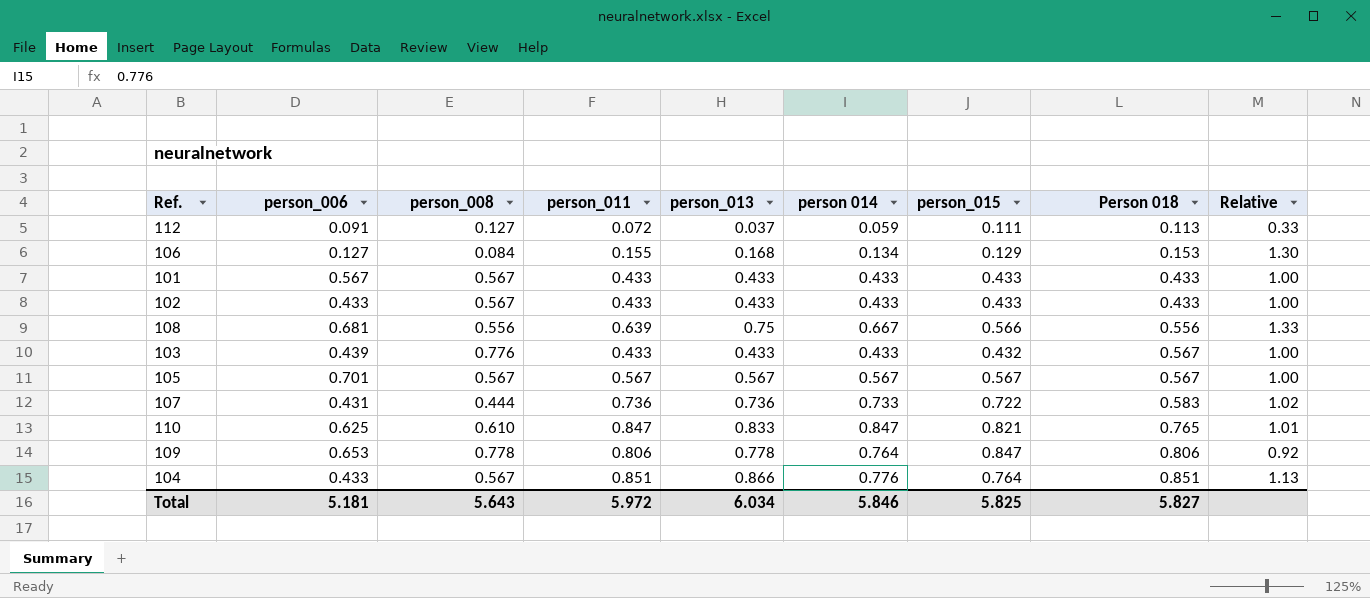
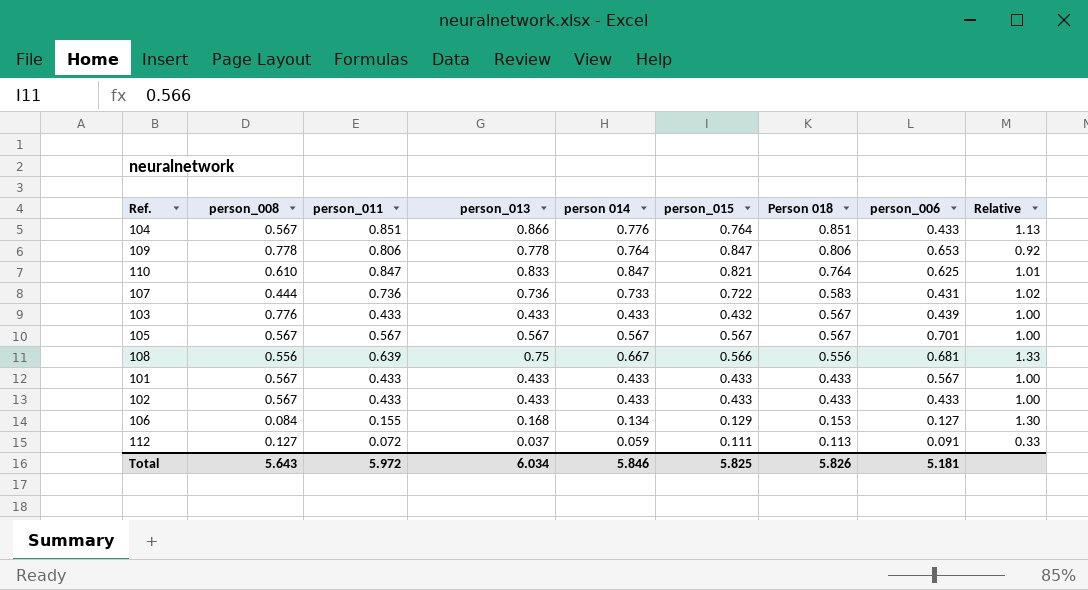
row order: Person 018 ascending -> Person 018 descending
column person_006 | position: 2 -> 8
110 | Person 018: 0.765 -> 0.764
Total | Person 018: 5.827 -> 5.826

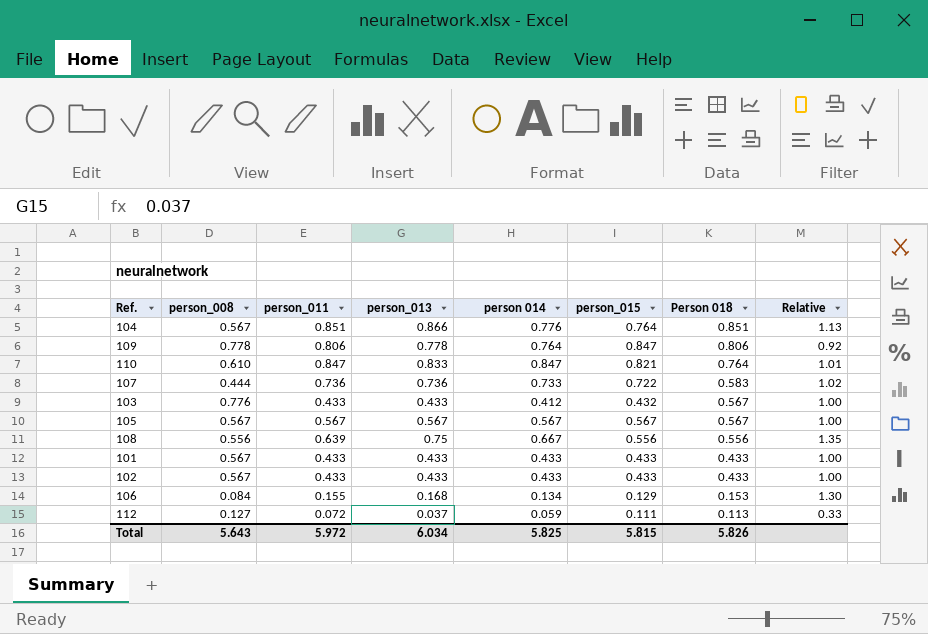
column person_006 | position: 8 -> none
103 | person 014: 0.433 -> 0.412
108 | person_015: 0.566 -> 0.556
108 | Relative: 1.33 -> 1.35
Total | person 014: 5.846 -> 5.825
Total | person_015: 5.825 -> 5.815

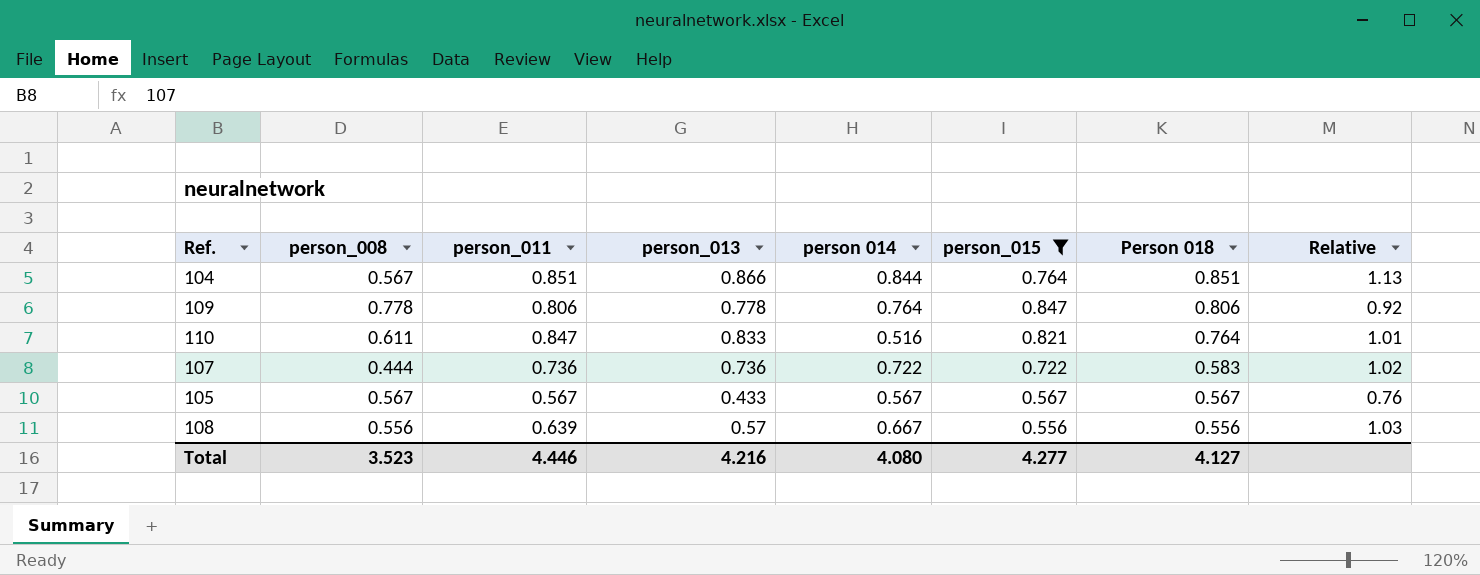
filter: none -> person_015 >= 0.556
104 | person 014: 0.776 -> 0.844
110 | person_008: 0.610 -> 0.611
110 | person 014: 0.847 -> 0.516
107 | person 014: 0.733 -> 0.722
105 | person_013: 0.567 -> 0.433
105 | Relative: 1.00 -> 0.76
108 | person_013: 0.75 -> 0.57
108 | Relative: 1.35 -> 1.03
Total | person_008: 5.643 -> 3.523
Total | person_011: 5.972 -> 4.446
Total | person_013: 6.034 -> 4.216
Total | person 014: 5.825 -> 4.080
Total | person_015: 5.815 -> 4.277
Total | Person 018: 5.826 -> 4.127

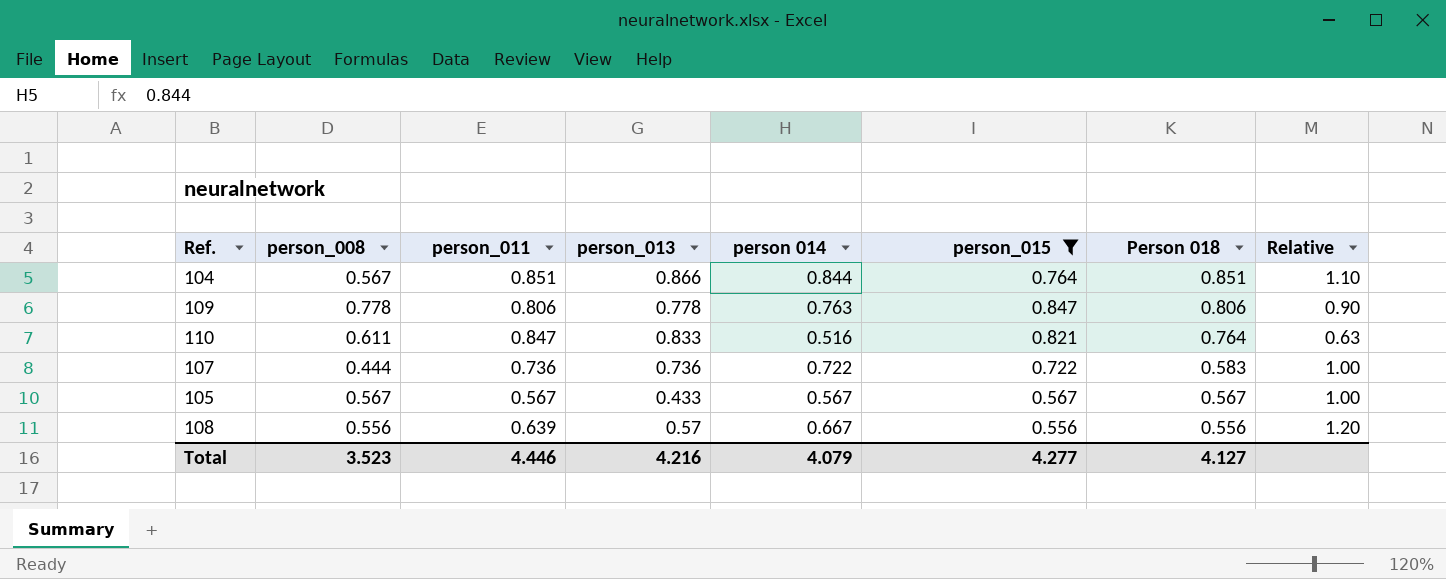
column Relative | formula: [person_013] / [person_015] -> [person 014] / [person_015]
109 | person 014: 0.764 -> 0.763
Total | person 014: 4.080 -> 4.079

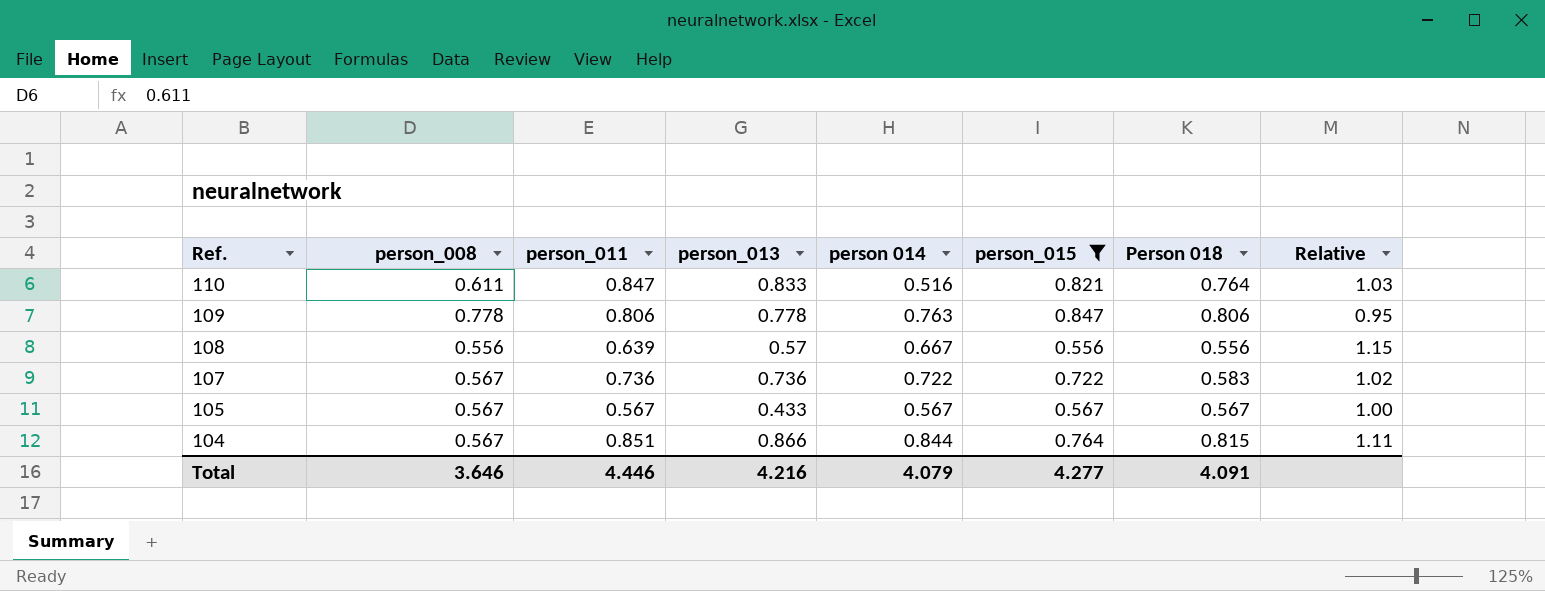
row order: Person 018 descending -> Ref. descending
column Relative | formula: [person 014] / [person_015] -> [person_011] / [person_015]
107 | person_008: 0.444 -> 0.567
104 | Person 018: 0.851 -> 0.815
Total | person_008: 3.523 -> 3.646
Total | Person 018: 4.127 -> 4.091

